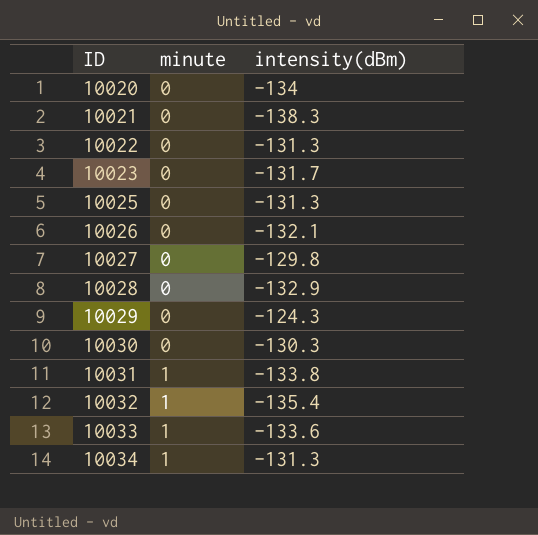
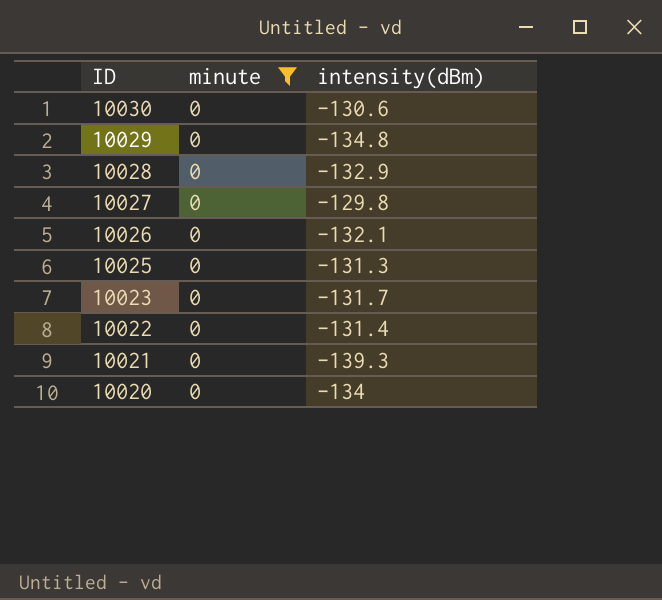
filter: none -> minute = 0
row order: ID ascending -> ID descending
10030 | intensity(dBm): -130.3 -> -130.6
10029 | intensity(dBm): -124.3 -> -134.8
10022 | intensity(dBm): -131.3 -> -131.4
10021 | intensity(dBm): -138.3 -> -139.3

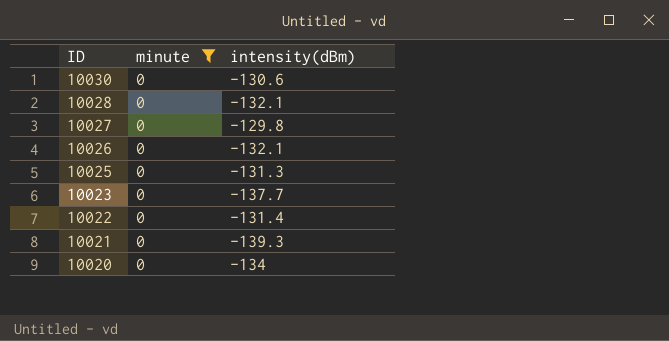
row 10029: 0 | -134.8 -> none
10028 | intensity(dBm): -132.9 -> -132.1
10023 | intensity(dBm): -131.7 -> -137.7

